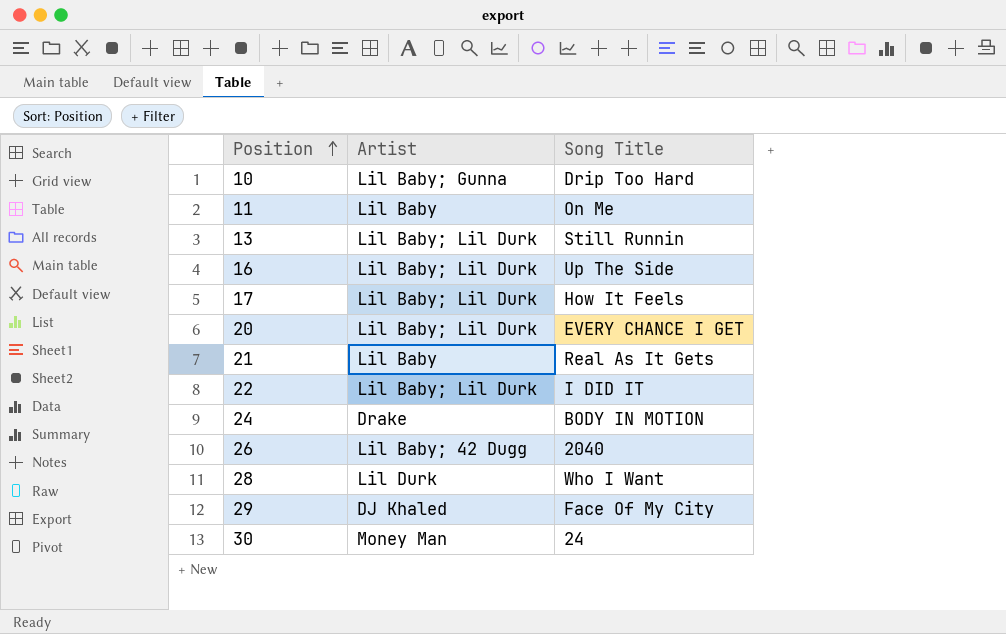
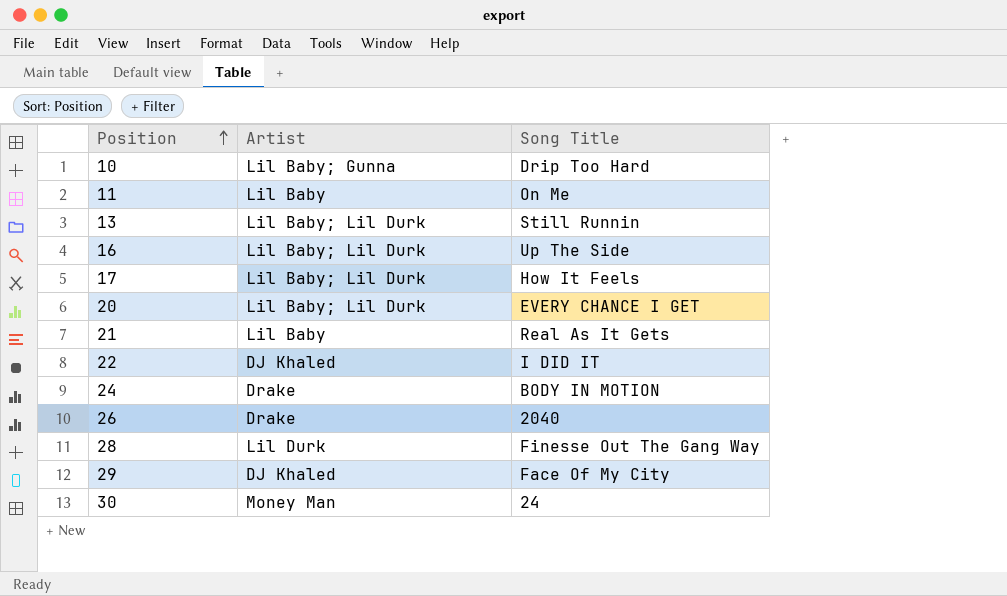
22 | Artist: Lil Baby; Lil Durk -> DJ Khaled
26 | Artist: Lil Baby; 42 Dugg -> Drake
28 | Song Title: Who I Want -> Finesse Out The Gang Way

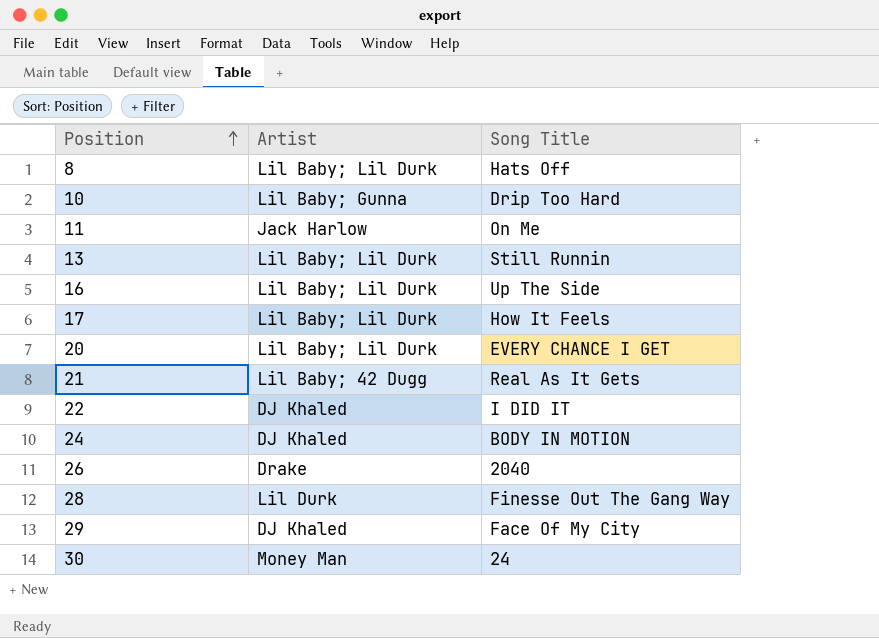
row 8: none -> Lil Baby; Lil Durk | Hats Off
11 | Artist: Lil Baby -> Jack Harlow
21 | Artist: Lil Baby -> Lil Baby; 42 Dugg
24 | Artist: Drake -> DJ Khaled

